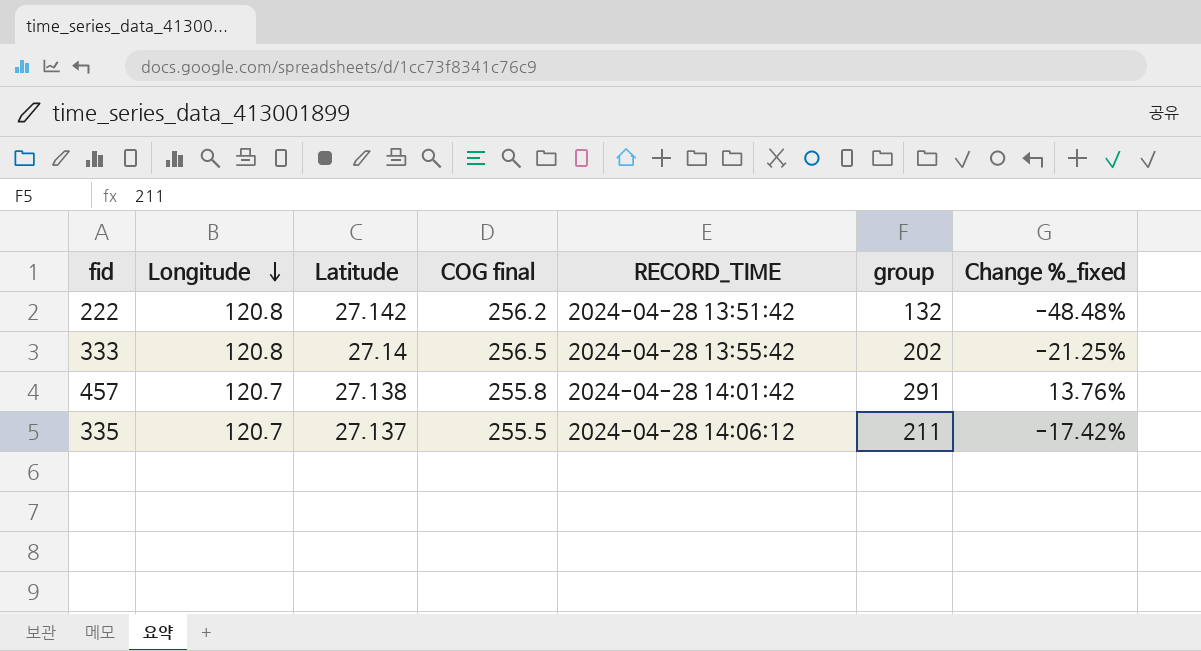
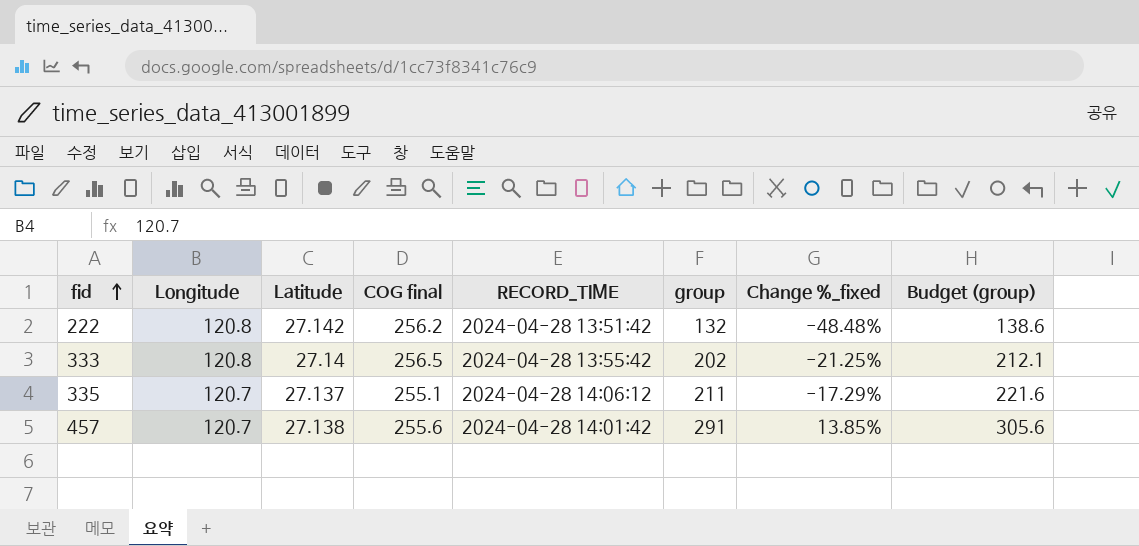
row order: Longitude descending -> fid ascending
column Budget (group) | formula: none -> [group] * 1.05
335 | COG final: 255.5 -> 255.1
335 | Change %_fixed: -17.42% -> -17.29%
457 | COG final: 255.8 -> 255.6
457 | Change %_fixed: 13.76% -> 13.85%

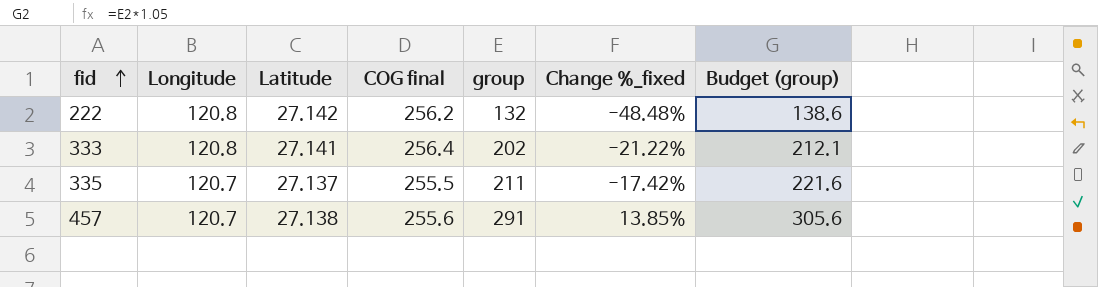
column RECORD_TIME | position: 5 -> none
333 | Latitude: 27.14 -> 27.141
333 | COG final: 256.5 -> 256.4
333 | Change %_fixed: -21.25% -> -21.22%
335 | COG final: 255.1 -> 255.5
335 | Change %_fixed: -17.29% -> -17.42%

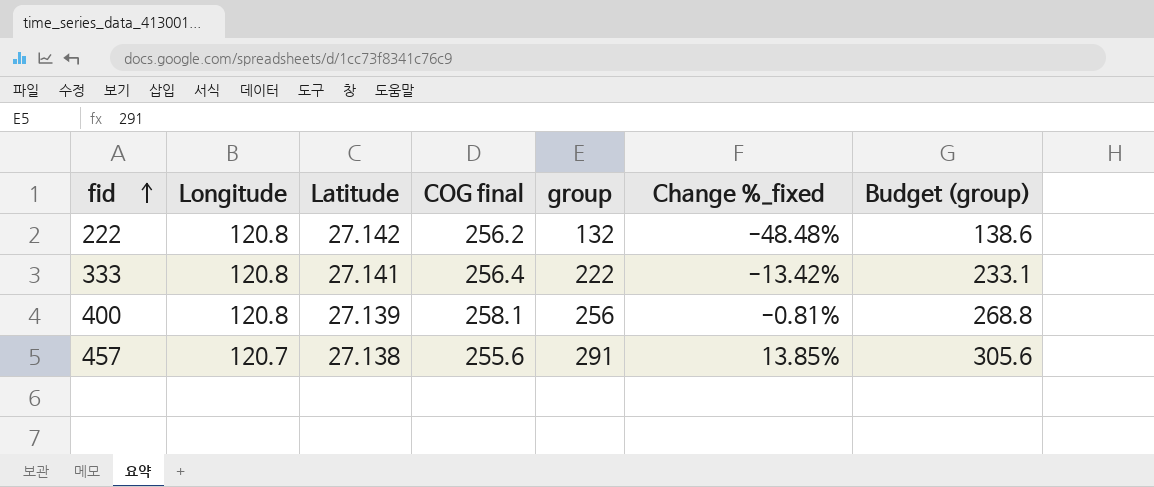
row 335: 120.7 | 27.137 | 255.5 | 211 | -17.42% | 221.6 -> none
333 | group: 202 -> 222
333 | Change %_fixed: -21.22% -> -13.42%
333 | Budget (group): 212.1 -> 233.1
row 400: none -> 120.8 | 27.139 | 258.1 | 256 | -0.81% | 268.8

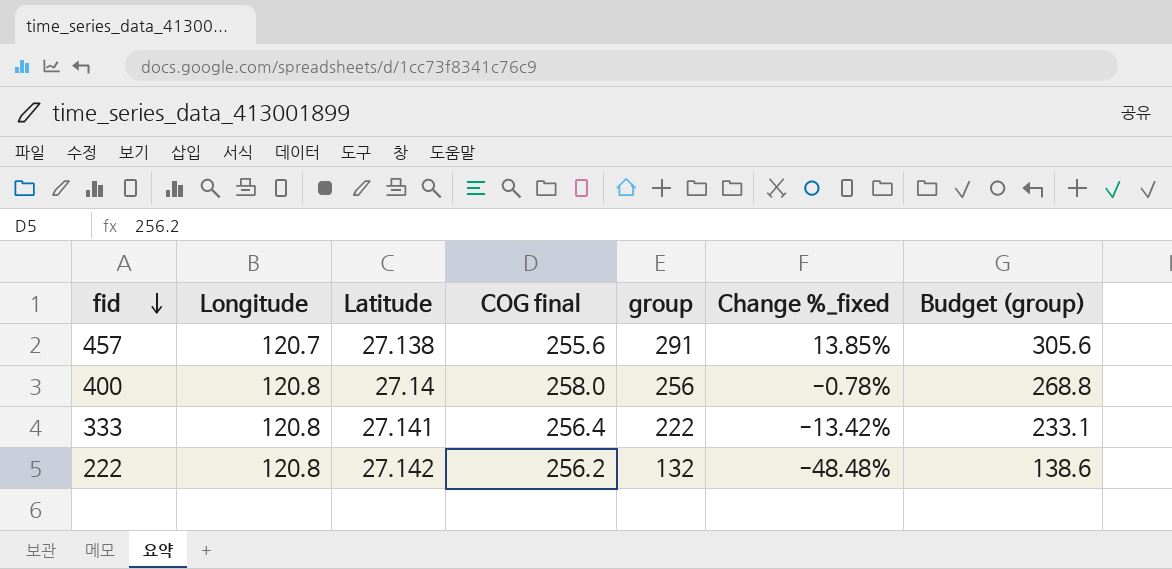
row order: fid ascending -> fid descending
400 | Latitude: 27.139 -> 27.14
400 | COG final: 258.1 -> 258.0
400 | Change %_fixed: -0.81% -> -0.78%

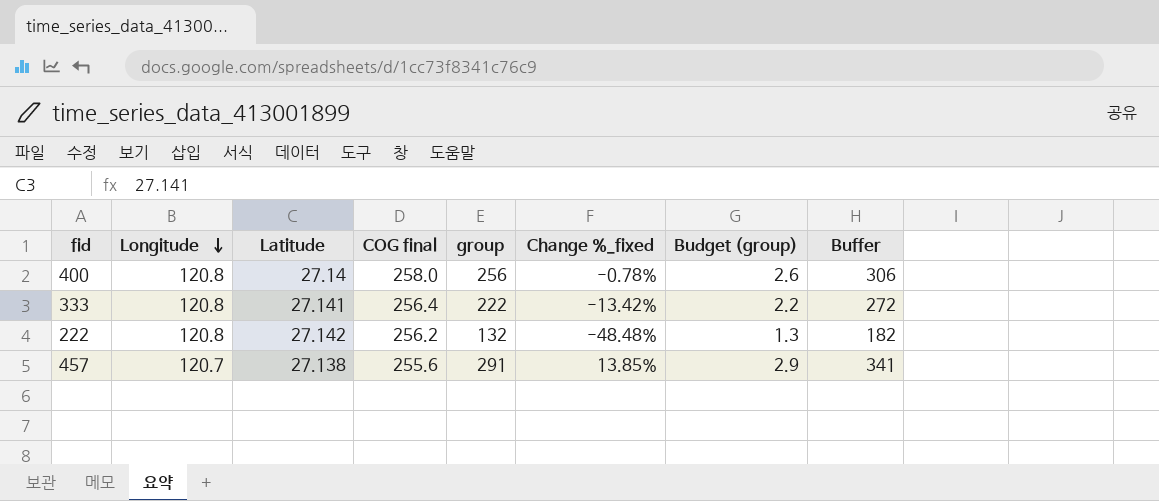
row order: fid descending -> Longitude descending
column Budget (group) | formula: [group] * 1.05 -> [group] * 0.01
column Buffer | formula: none -> [group] + 50

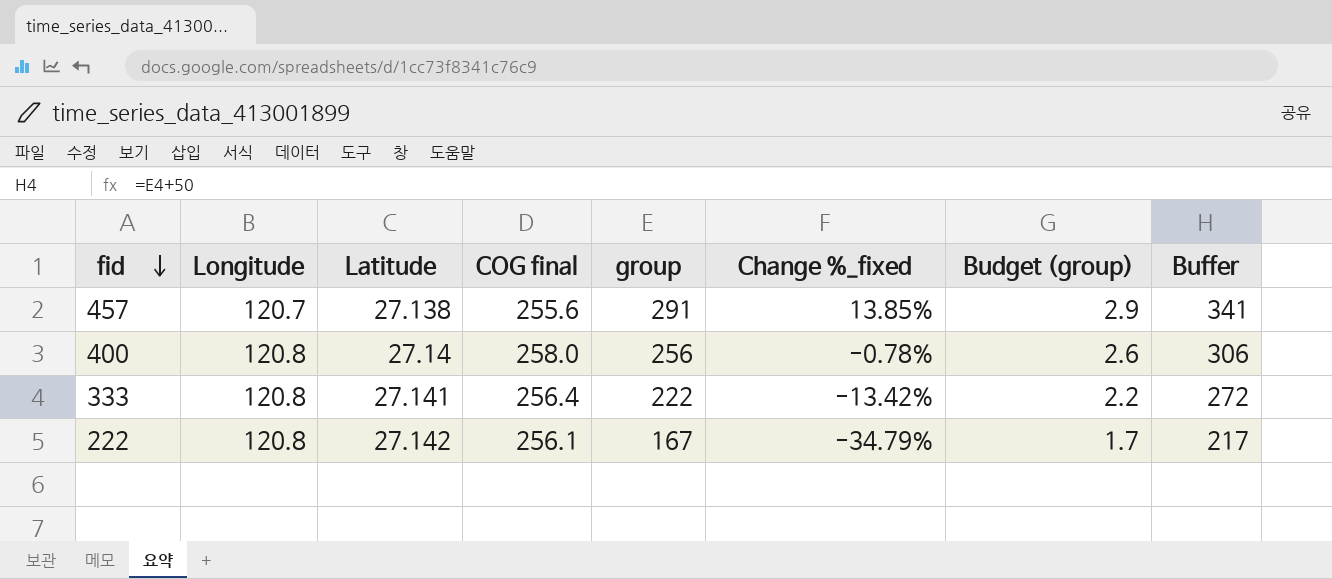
row order: Longitude descending -> fid descending
222 | COG final: 256.2 -> 256.1
222 | group: 132 -> 167
222 | Change %_fixed: -48.48% -> -34.79%
222 | Budget (group): 1.3 -> 1.7
222 | Buffer: 182 -> 217

